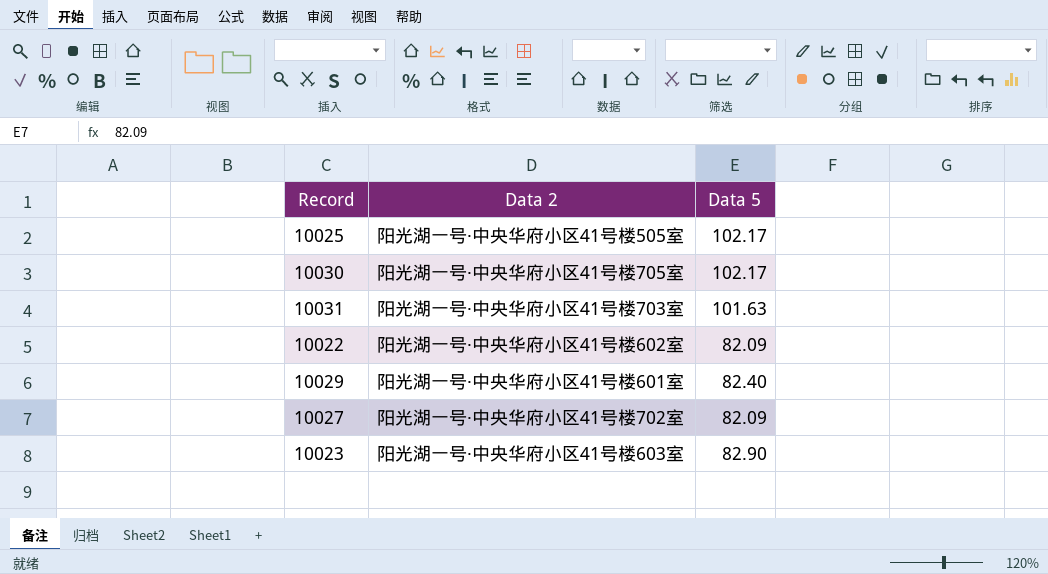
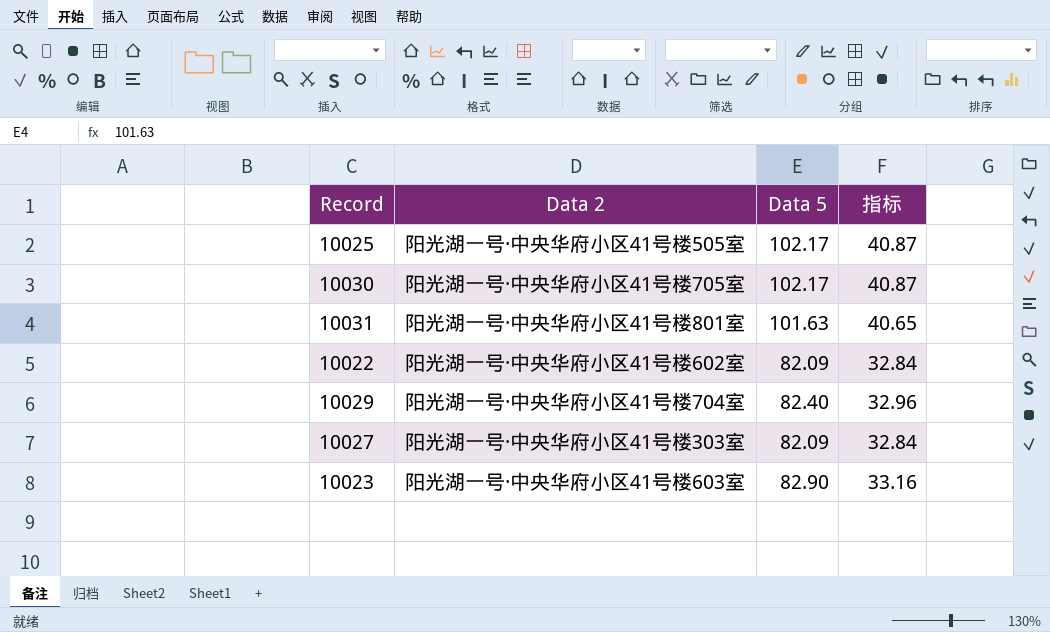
column 指标 | formula: none -> [Data 5] * 0.4
10031 | Data 2: 阳光湖一号·中央华府小区41号楼703室 -> 阳光湖一号·中央华府小区41号楼801室
10029 | Data 2: 阳光湖一号·中央华府小区41号楼601室 -> 阳光湖一号·中央华府小区41号楼704室
10027 | Data 2: 阳光湖一号·中央华府小区41号楼702室 -> 阳光湖一号·中央华府小区41号楼303室

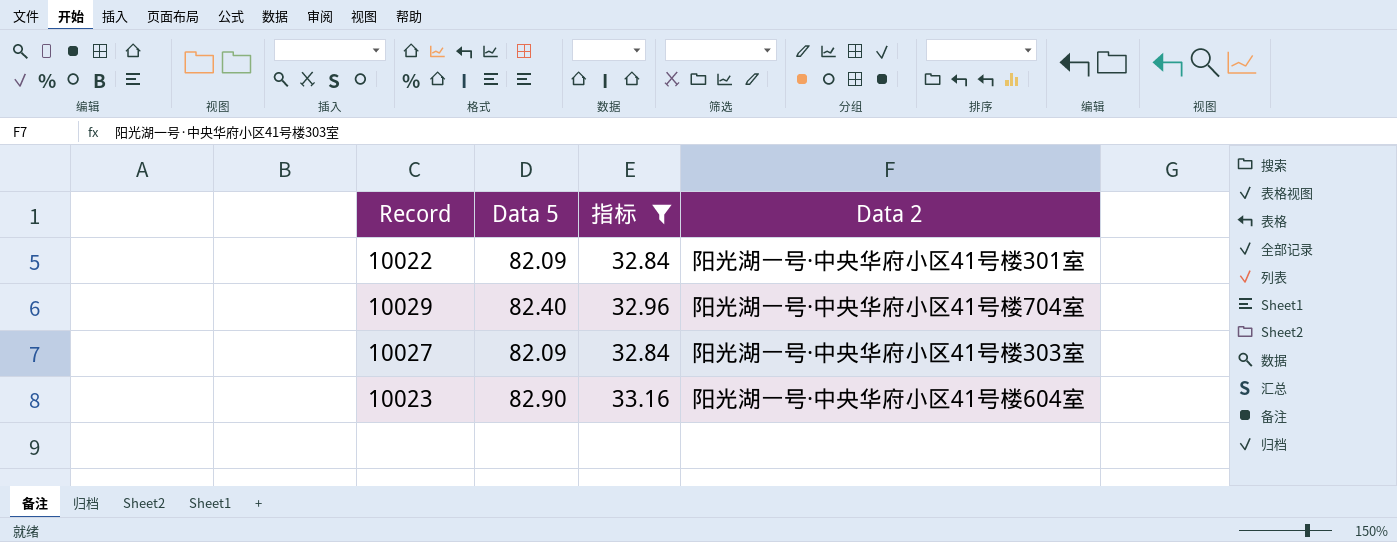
filter: none -> 指标 <= 33.16
column Data 2 | position: 2 -> 4
10022 | Data 2: 阳光湖一号·中央华府小区41号楼602室 -> 阳光湖一号·中央华府小区41号楼301室
10023 | Data 2: 阳光湖一号·中央华府小区41号楼603室 -> 阳光湖一号·中央华府小区41号楼604室

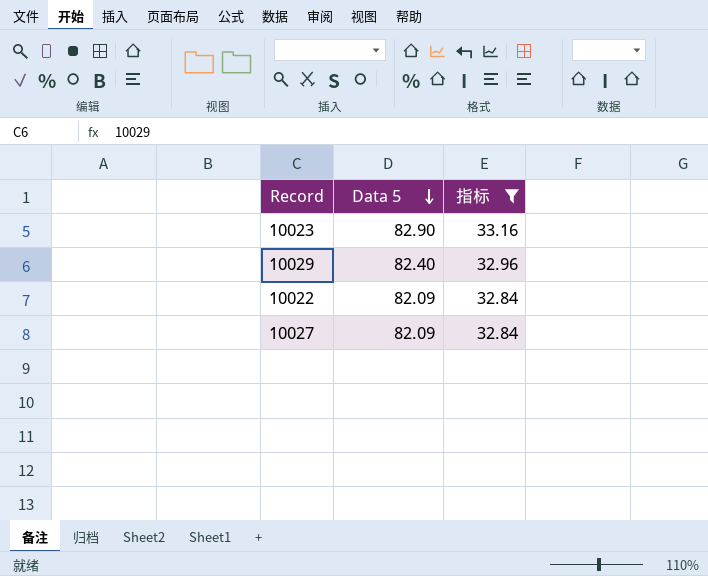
row order: none -> Data 5 descending
column Data 2 | position: 4 -> none

